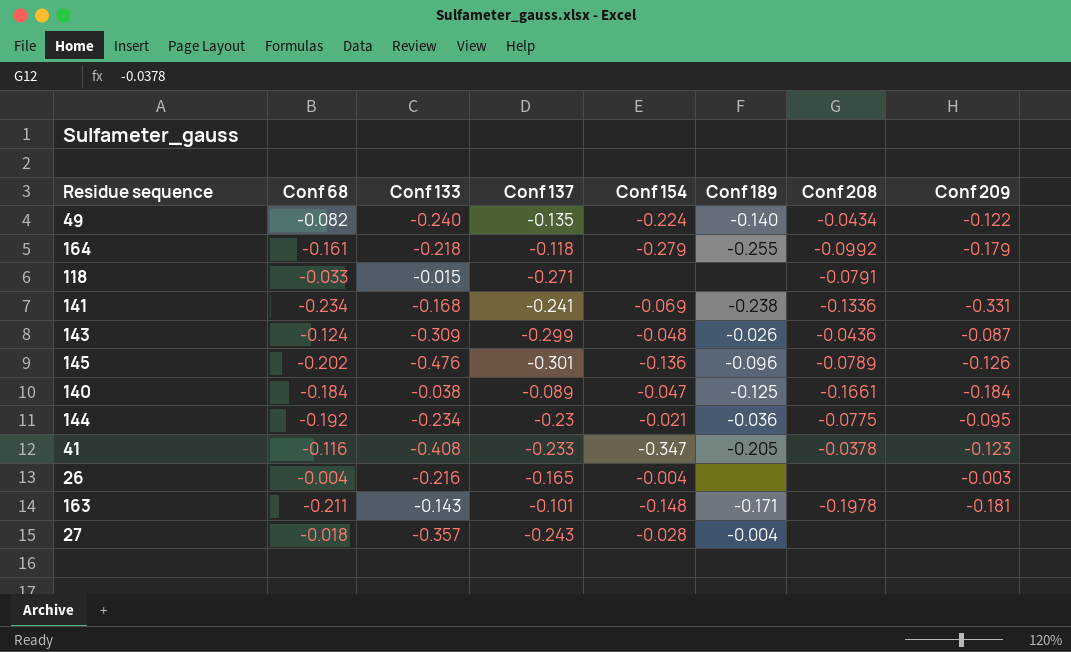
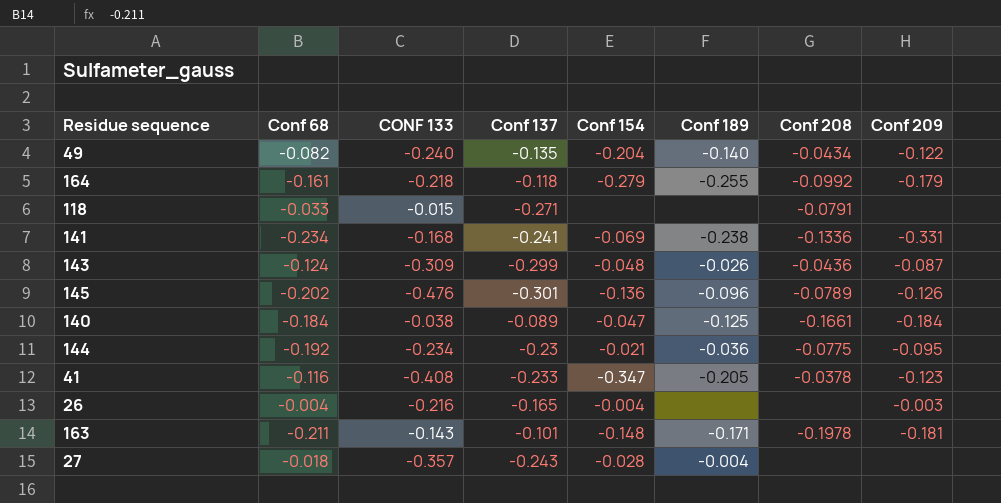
column name: Conf 133 -> CONF 133
49 | Conf 154: -0.224 -> -0.204

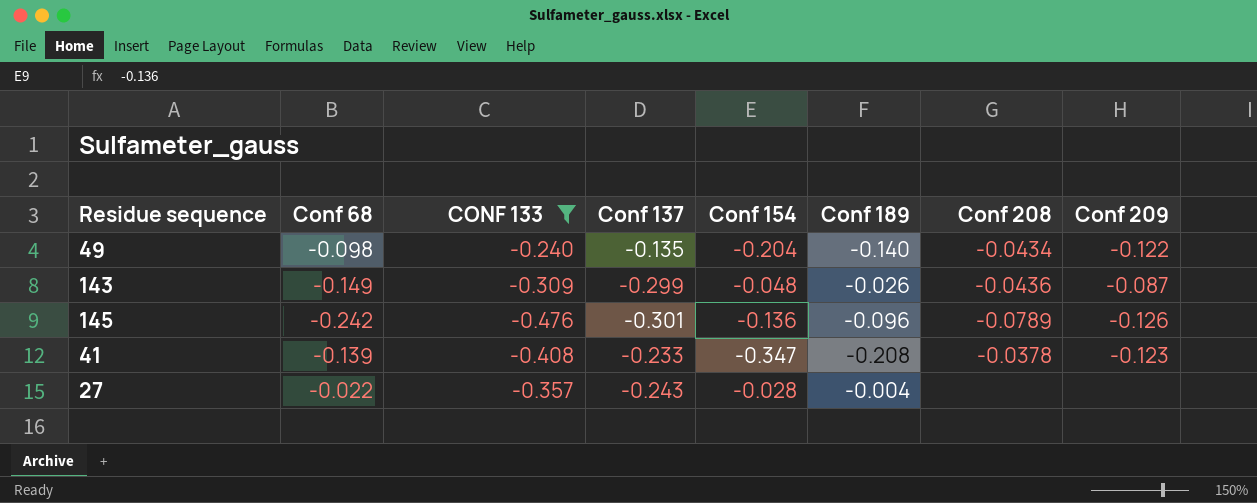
filter: none -> CONF 133 <= -0.240
49 | Conf 68: -0.082 -> -0.098
143 | Conf 68: -0.124 -> -0.149
145 | Conf 68: -0.202 -> -0.242
41 | Conf 68: -0.116 -> -0.139
41 | Conf 189: -0.205 -> -0.208
27 | Conf 68: -0.018 -> -0.022

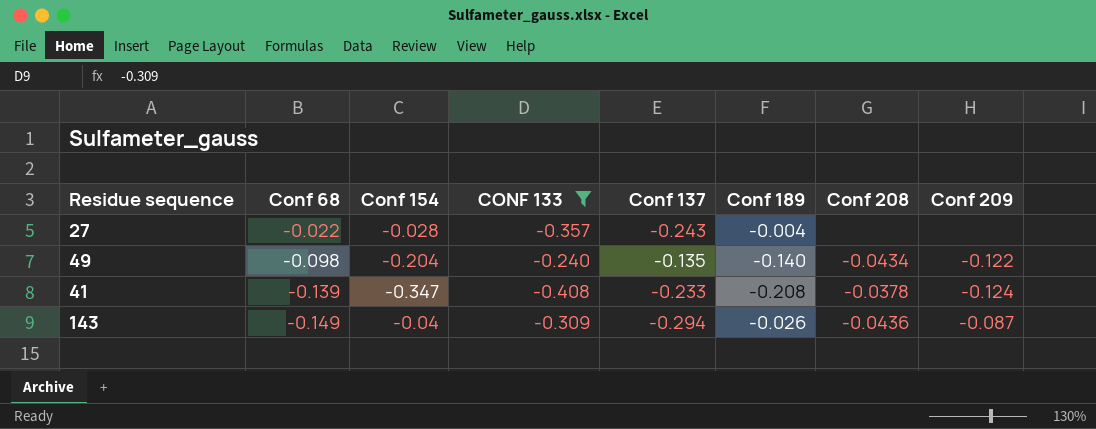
row order: none -> Conf 68 descending
column Conf 154 | position: 5 -> 3
row 145: -0.242 | -0.476 | -0.301 | -0.136 | -0.096 | -0.0789 | -0.126 -> none
41 | Conf 209: -0.123 -> -0.124
143 | Conf 154: -0.048 -> -0.04
143 | Conf 137: -0.299 -> -0.294

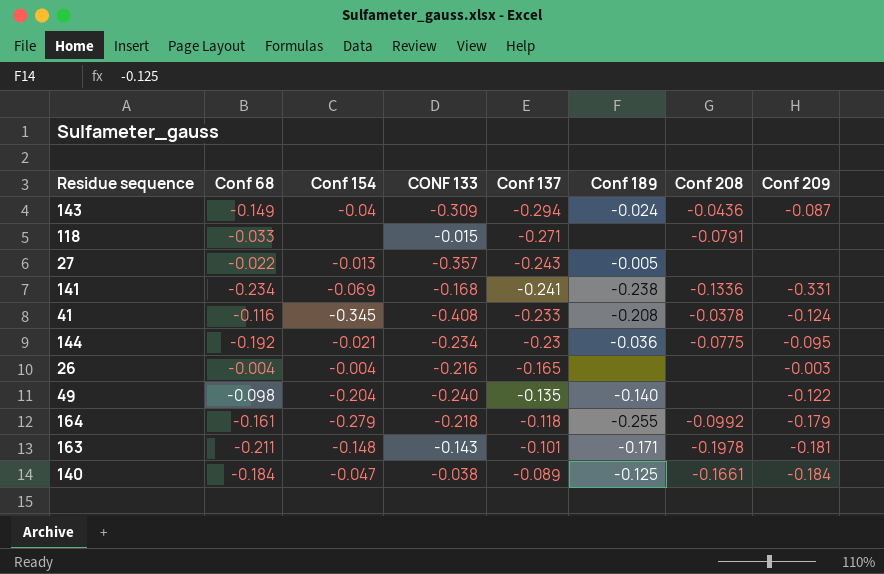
filter: CONF 133 <= -0.240 -> none
row order: Conf 68 descending -> Conf 137 ascending
143 | Conf 189: -0.026 -> -0.024
27 | Conf 154: -0.028 -> -0.013
27 | Conf 189: -0.004 -> -0.005
41 | Conf 68: -0.139 -> -0.116
41 | Conf 154: -0.347 -> -0.345
49 | Conf 208: -0.0434 -> none

